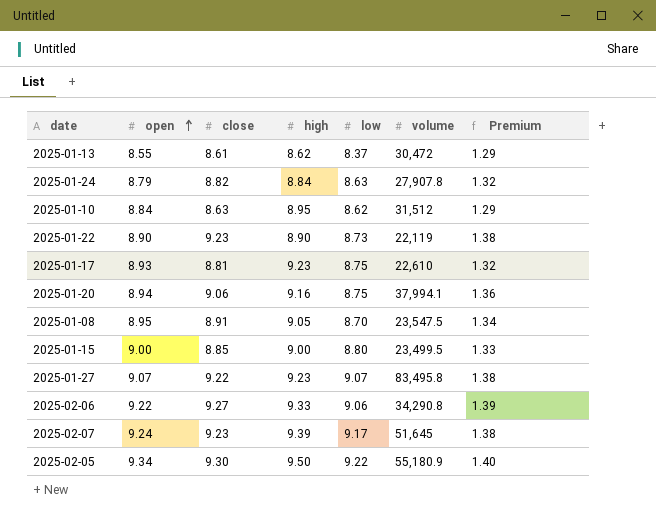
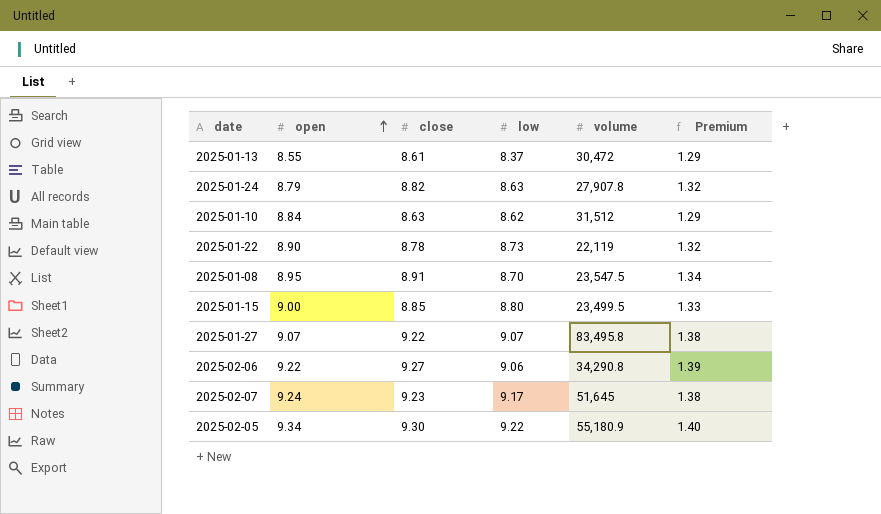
column high | position: 4 -> none
row 2025-01-17: 8.93 | 8.81 | 9.23 | 8.75 | 22,610 | 1.32 -> none
row 2025-01-20: 8.94 | 9.06 | 9.16 | 8.75 | 37,994.1 | 1.36 -> none
2025-01-22 | close: 9.23 -> 8.78
2025-01-22 | Premium: 1.38 -> 1.32

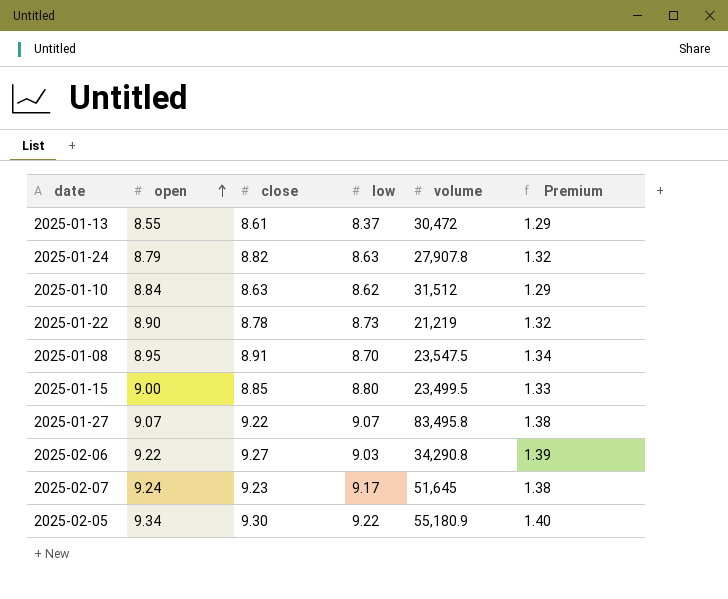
2025-01-22 | volume: 22,119 -> 21,219
2025-02-06 | low: 9.06 -> 9.03

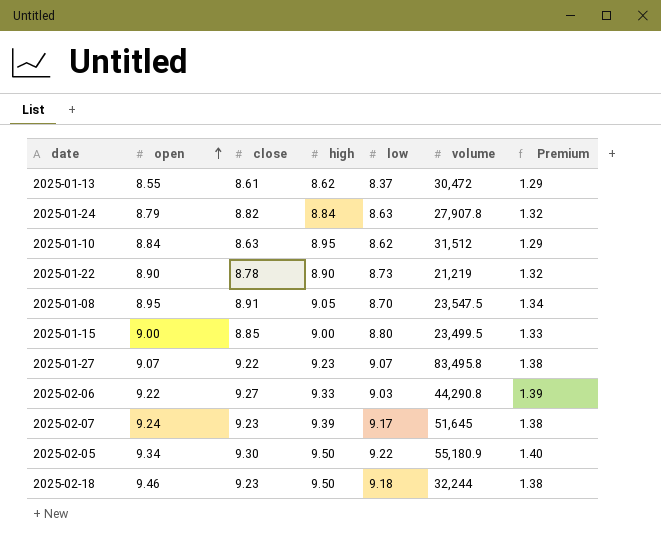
column high | position: none -> 4
2025-02-06 | volume: 34,290.8 -> 44,290.8
row 2025-02-18: none -> 9.46 | 9.23 | 9.50 | 9.18 | 32,244 | 1.38

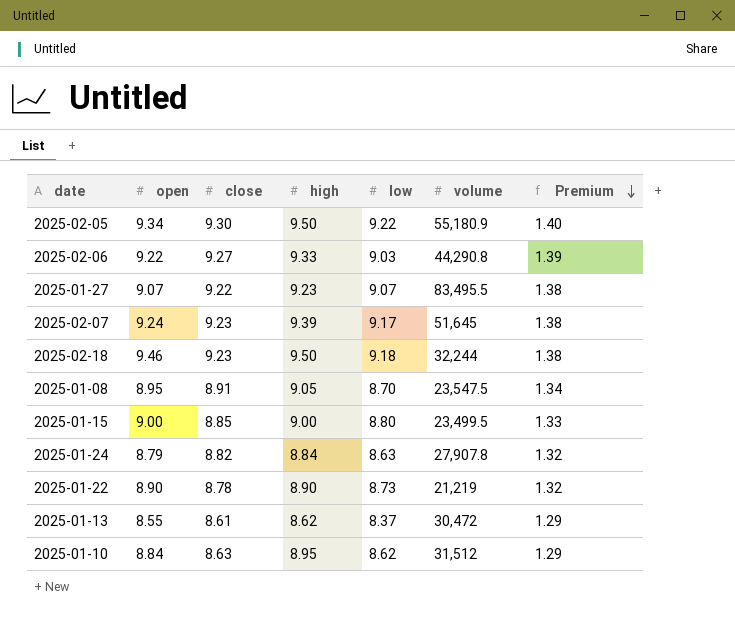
row order: open ascending -> Premium descending
2025-01-27 | volume: 83,495.8 -> 83,495.5

